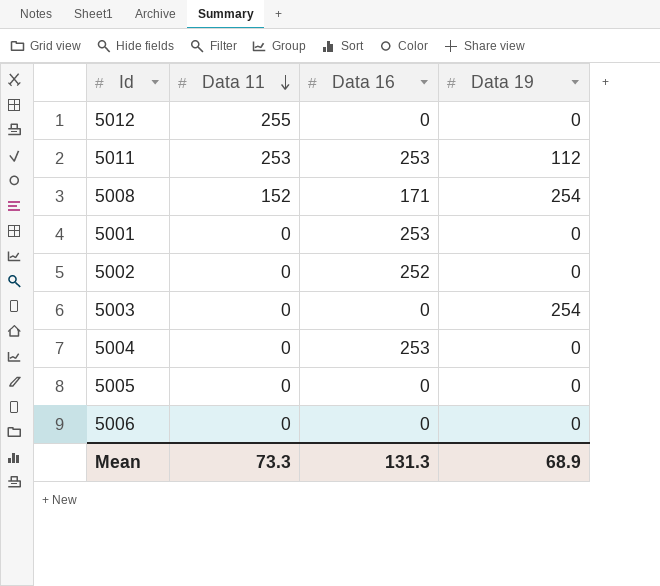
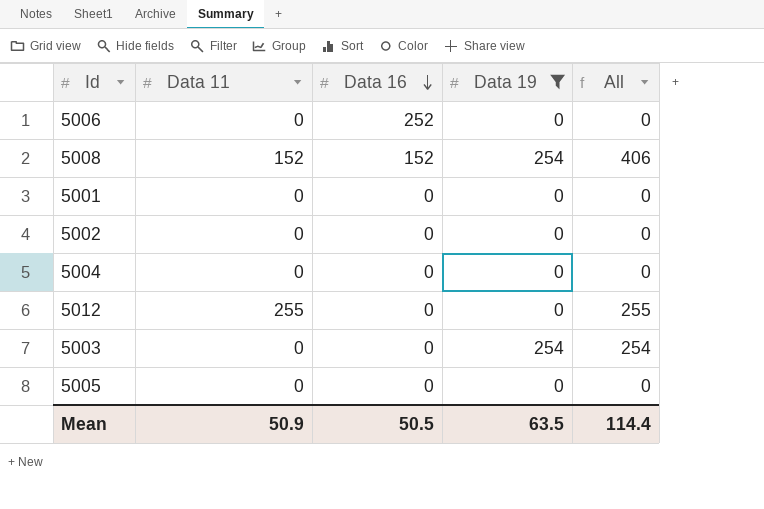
filter: none -> Data 19 != 112
row order: Data 11 descending -> Data 16 descending
column All | formula: none -> [Data 11] + [Data 19]
5006 | Data 16: 0 -> 252
5008 | Data 16: 171 -> 152
5001 | Data 16: 253 -> 0
5002 | Data 16: 252 -> 0
5004 | Data 16: 253 -> 0
Mean | Data 11: 73.3 -> 50.9
Mean | Data 16: 131.3 -> 50.5
Mean | Data 19: 68.9 -> 63.5

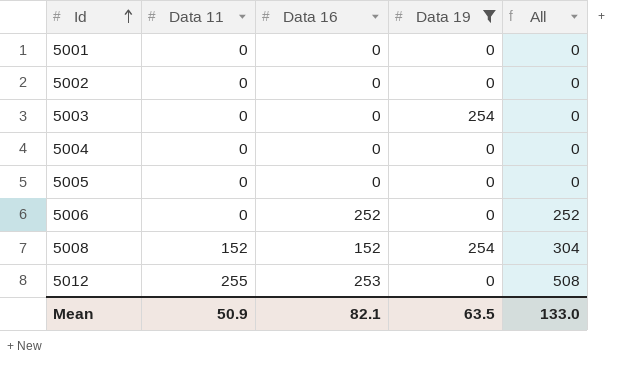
row order: Data 16 descending -> Id ascending
column All | formula: [Data 11] + [Data 19] -> [Data 11] + [Data 16]
5012 | Data 16: 0 -> 253
Mean | Data 16: 50.5 -> 82.1
Mean | All: 114.4 -> 133.0

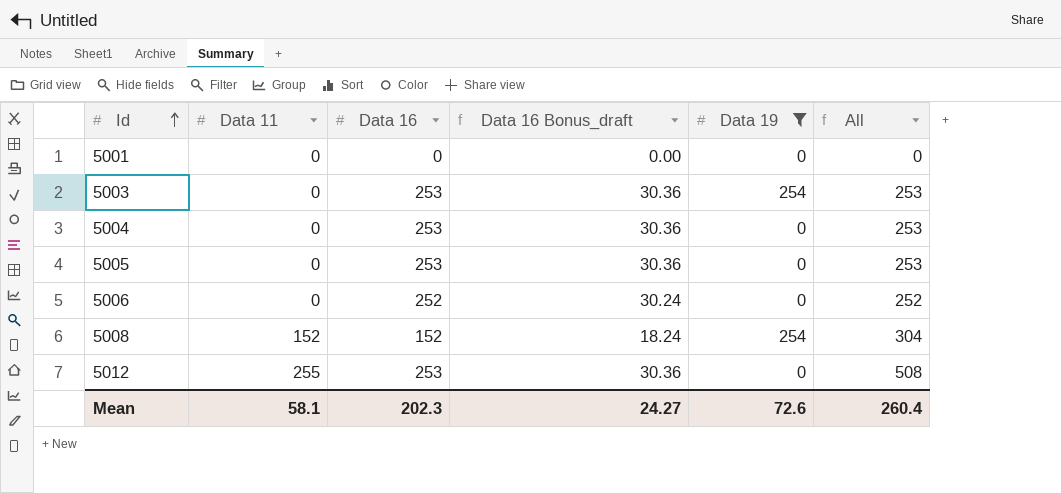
column Data 16 Bonus_draft | formula: none -> [Data 16] * 0.12
row 5002: 0 | 0 | 0 | 0 -> none
5003 | Data 16: 0 -> 253
5003 | All: 0 -> 253
5004 | Data 16: 0 -> 253
5004 | All: 0 -> 253
5005 | Data 16: 0 -> 253
5005 | All: 0 -> 253
Mean | Data 11: 50.9 -> 58.1
Mean | Data 16: 82.1 -> 202.3
Mean | Data 19: 63.5 -> 72.6
Mean | All: 133.0 -> 260.4

